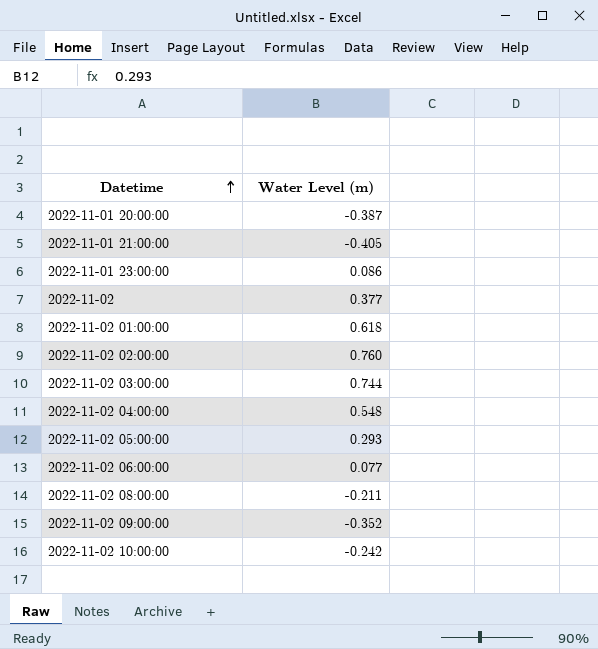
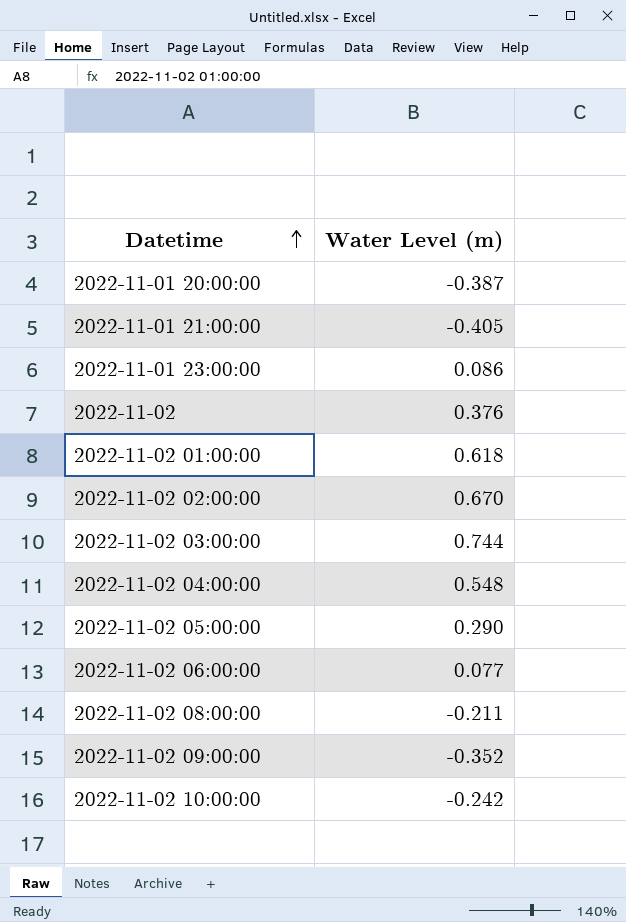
2022-11-02 | Water Level (m): 0.377 -> 0.376
2022-11-02 02:00:00 | Water Level (m): 0.760 -> 0.670
2022-11-02 05:00:00 | Water Level (m): 0.293 -> 0.290

